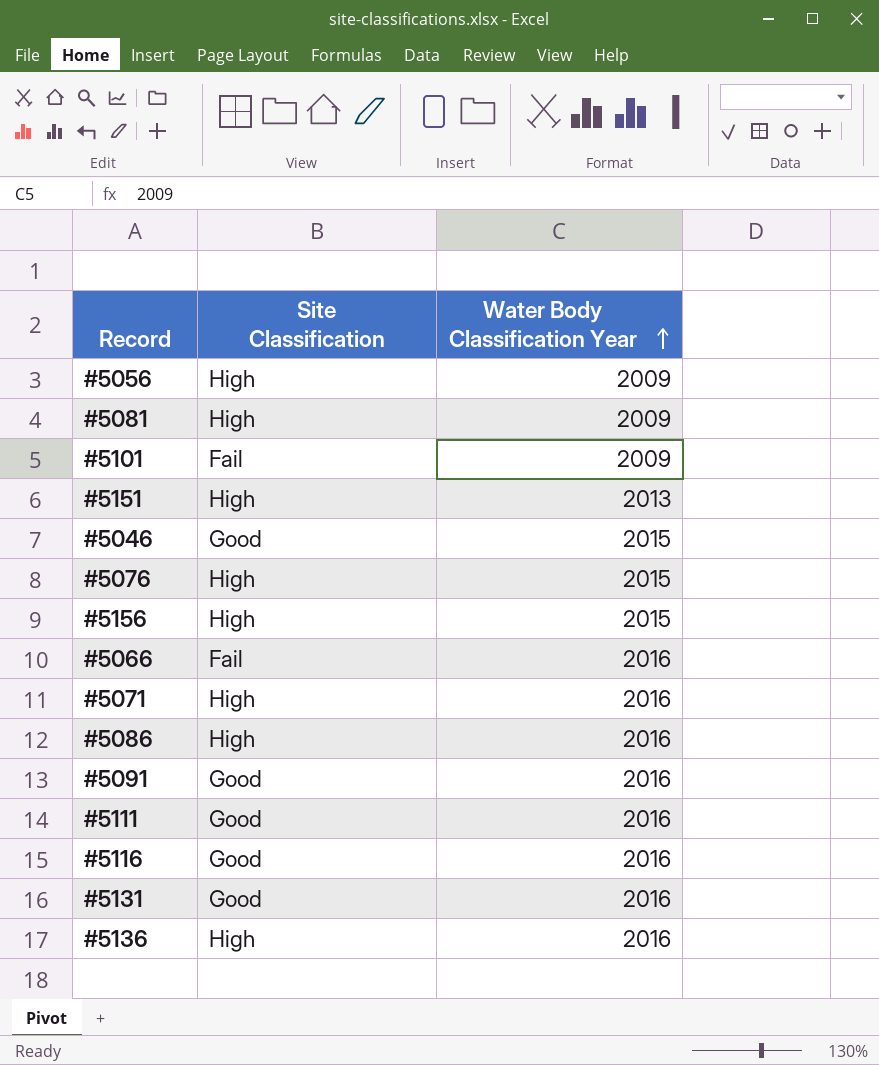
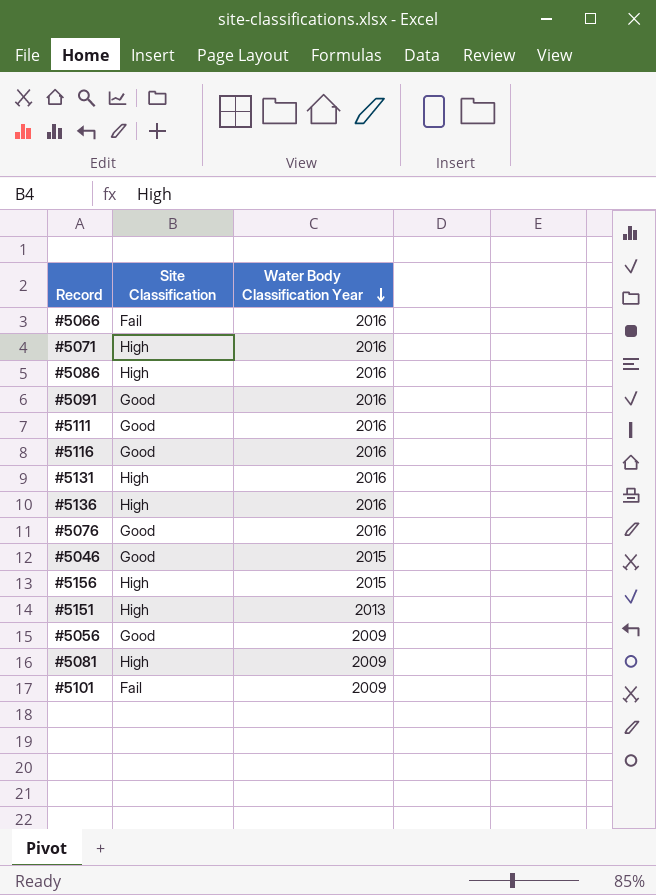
row order: Water Body Classification Year ascending -> Water Body Classification Year descending
#5131 | Site Classification: Good -> High
#5076 | Site Classification: High -> Good
#5076 | Water Body Classification Year: 2015 -> 2016
#5056 | Site Classification: High -> Good

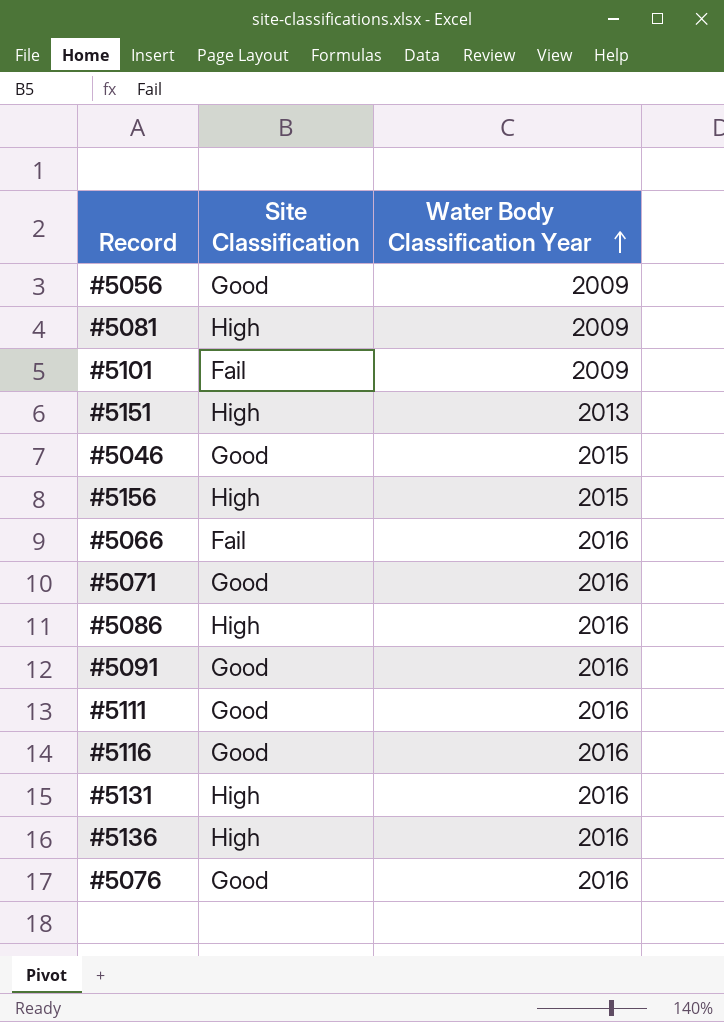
row order: Water Body Classification Year descending -> Water Body Classification Year ascending
#5071 | Site Classification: High -> Good

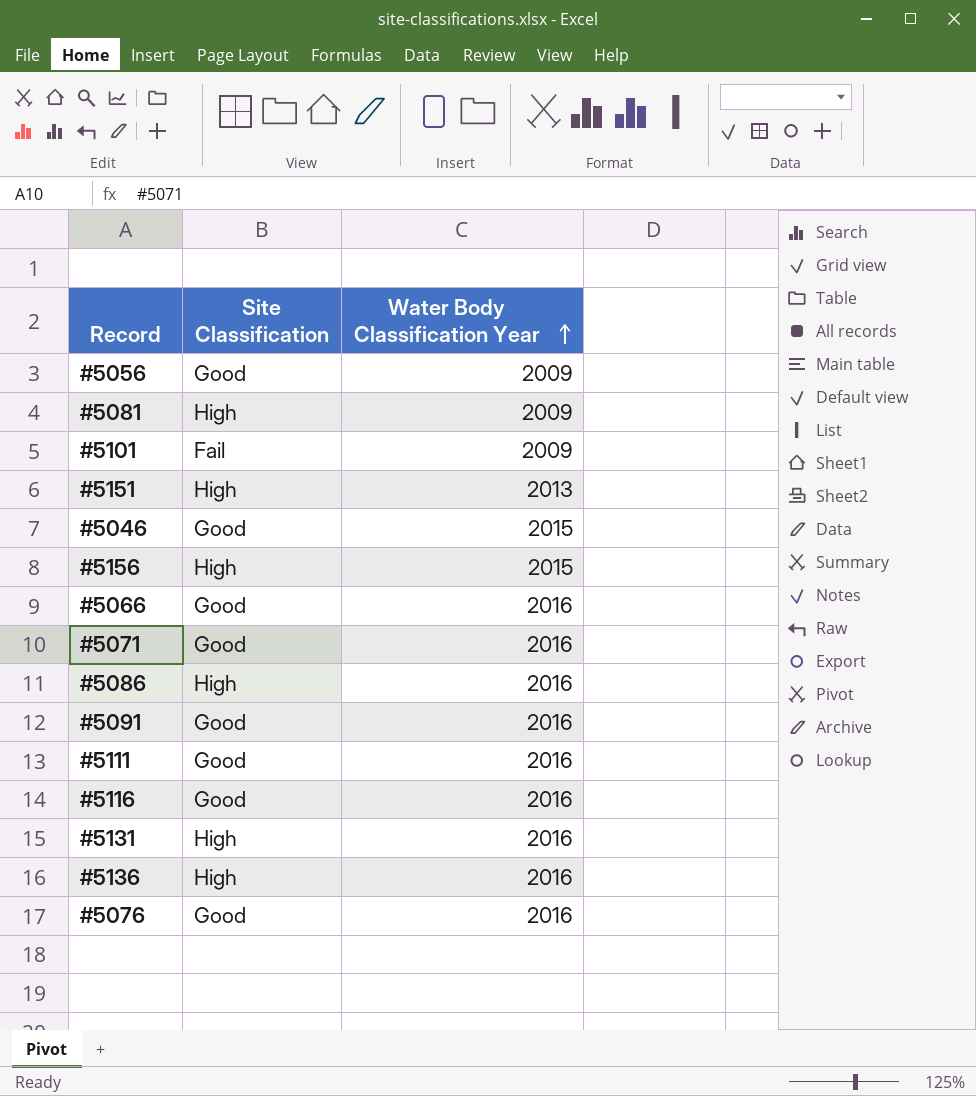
#5066 | Site Classification: Fail -> Good

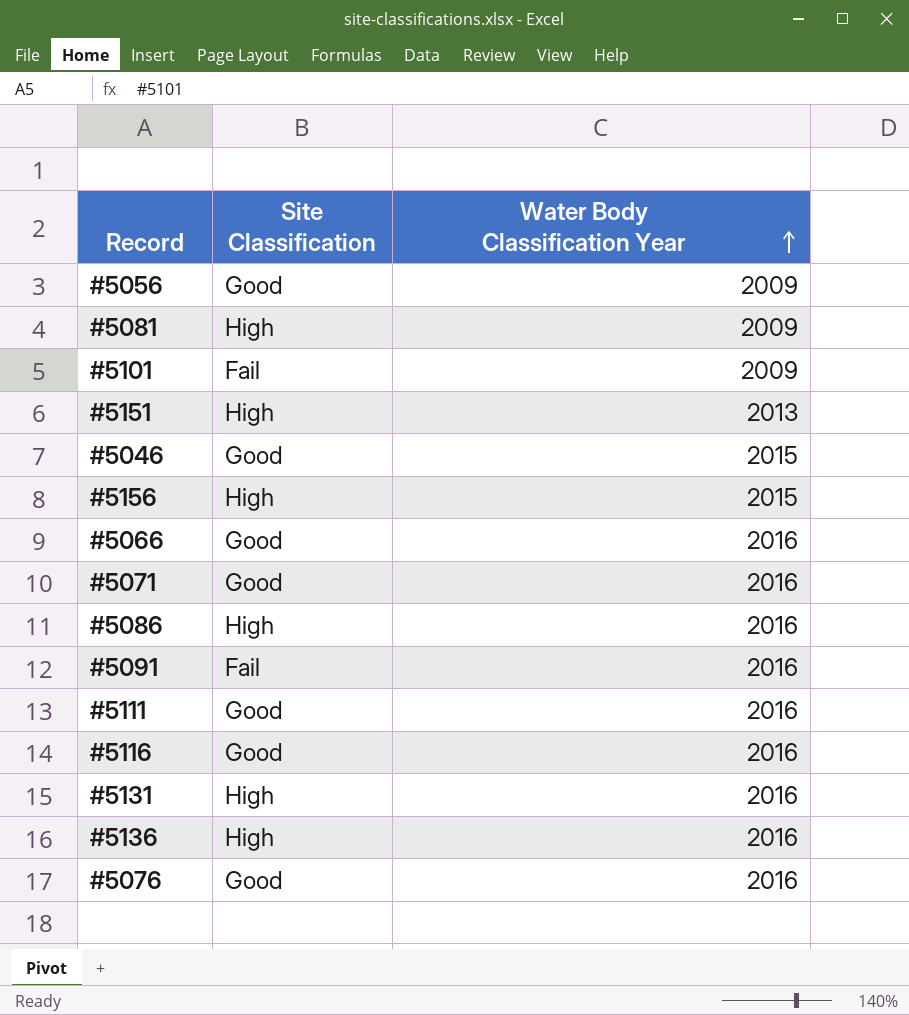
#5091 | Site Classification: Good -> Fail

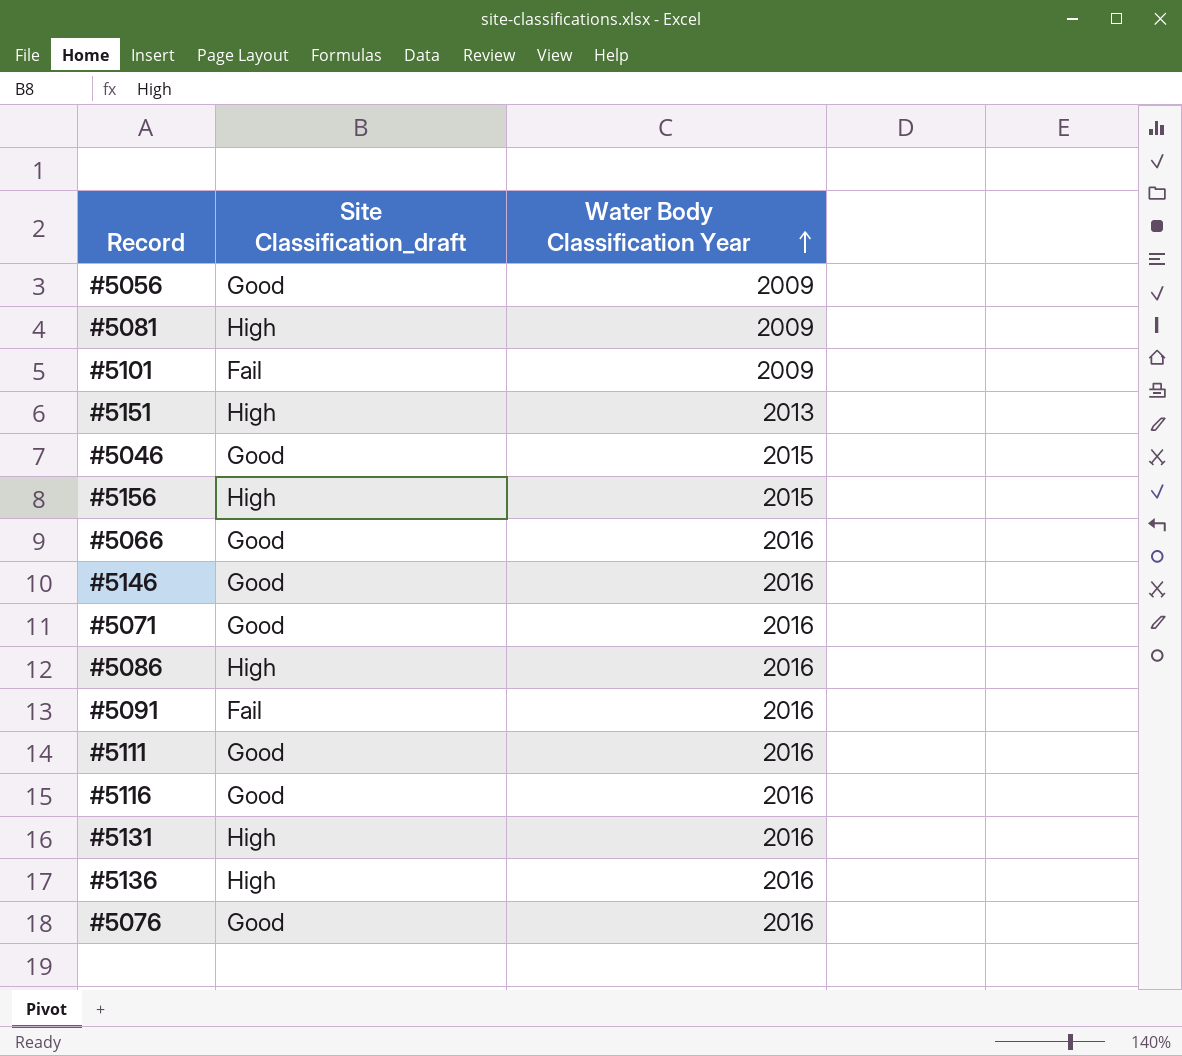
column name: Site Classification -> Site Classification_draft
row #5146: none -> Good | 2016

